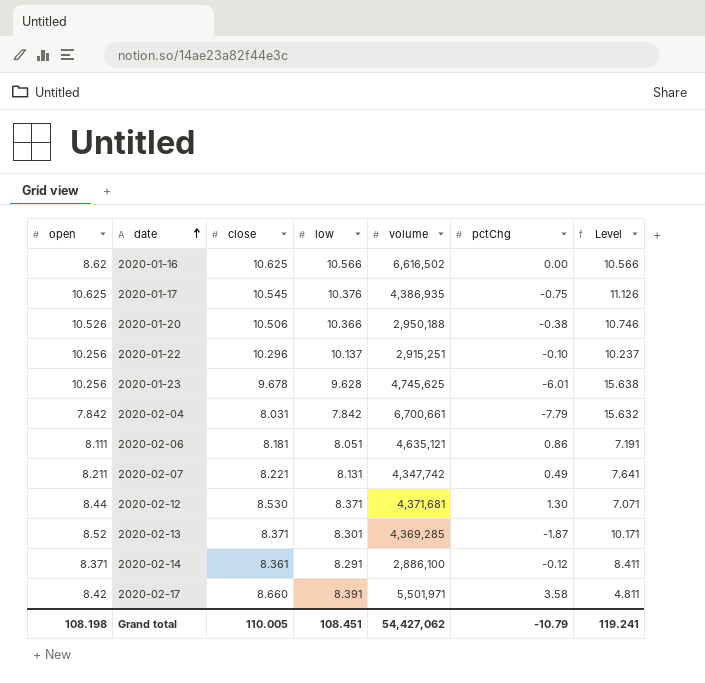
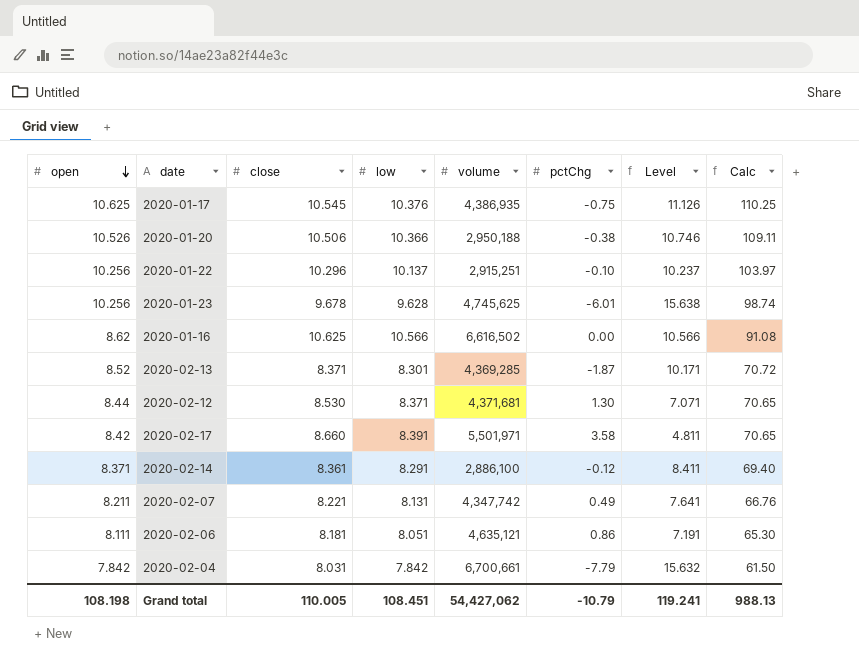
row order: date ascending -> open descending
column Calc | formula: none -> [open] * [low]

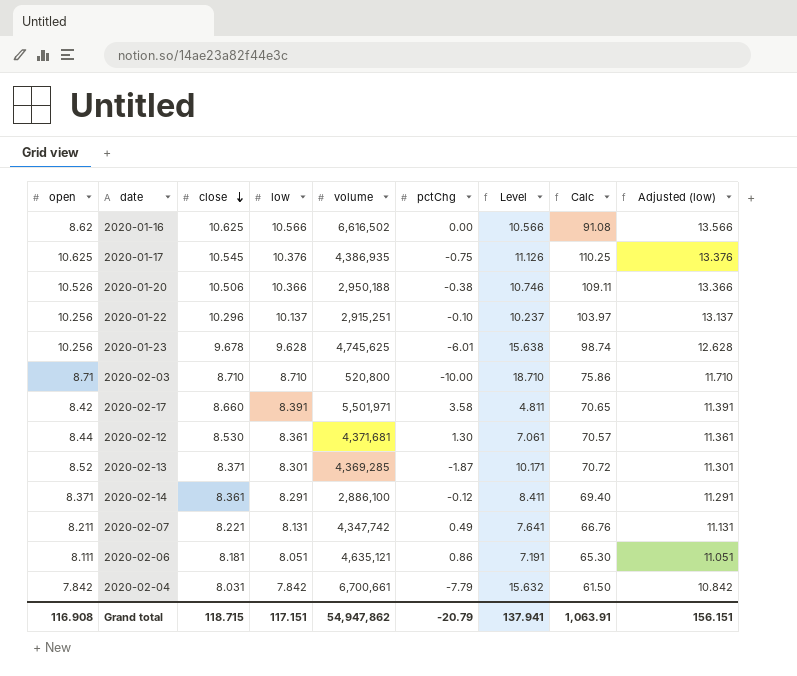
row order: open descending -> close descending
column Adjusted (low) | formula: none -> [low] + 3
row 2020-02-03: none -> 8.71 | 8.710 | 8.710 | 520,800 | -10.00 | 18.710 | 75.86 | 11.710
2020-02-12 | low: 8.371 -> 8.361
2020-02-12 | Level: 7.071 -> 7.061
2020-02-12 | Calc: 70.65 -> 70.57
Grand total | open: 108.198 -> 116.908
Grand total | close: 110.005 -> 118.715
Grand total | low: 108.451 -> 117.151
Grand total | volume: 54,427,062 -> 54,947,862
Grand total | pctChg: -10.79 -> -20.79
Grand total | Level: 119.241 -> 137.941
Grand total | Calc: 988.13 -> 1,063.91

